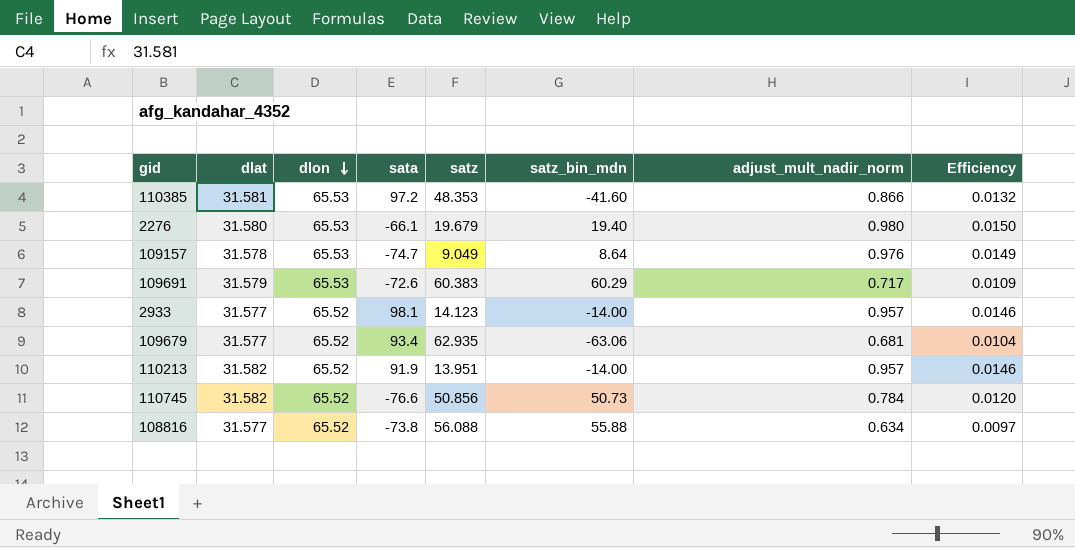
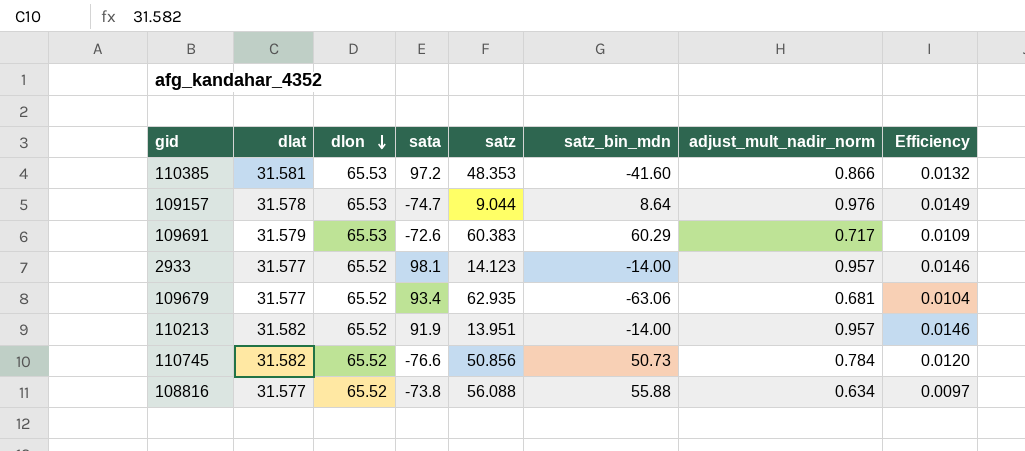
row 2276: 31.580 | 65.53 | -66.1 | 19.679 | 19.40 | 0.980 | 0.0150 -> none
109157 | satz: 9.049 -> 9.044

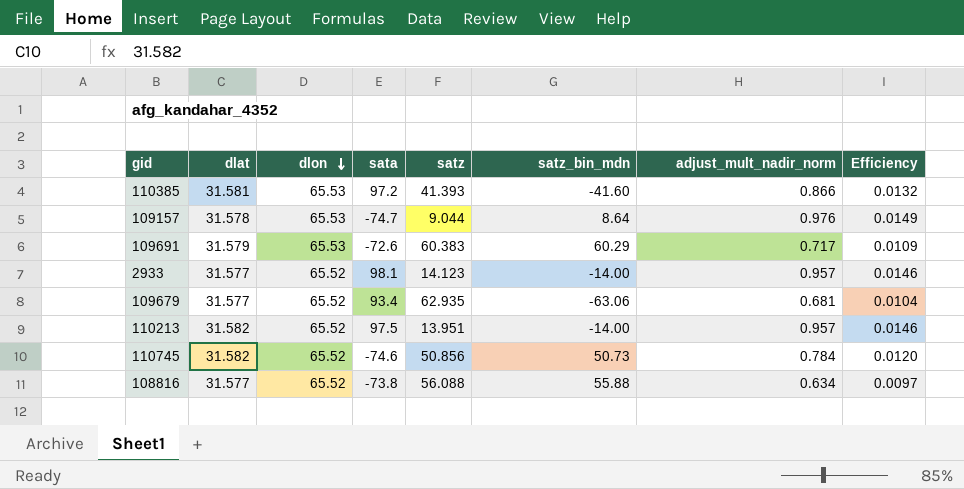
110385 | satz: 48.353 -> 41.393
110213 | sata: 91.9 -> 97.5
110745 | sata: -76.6 -> -74.6

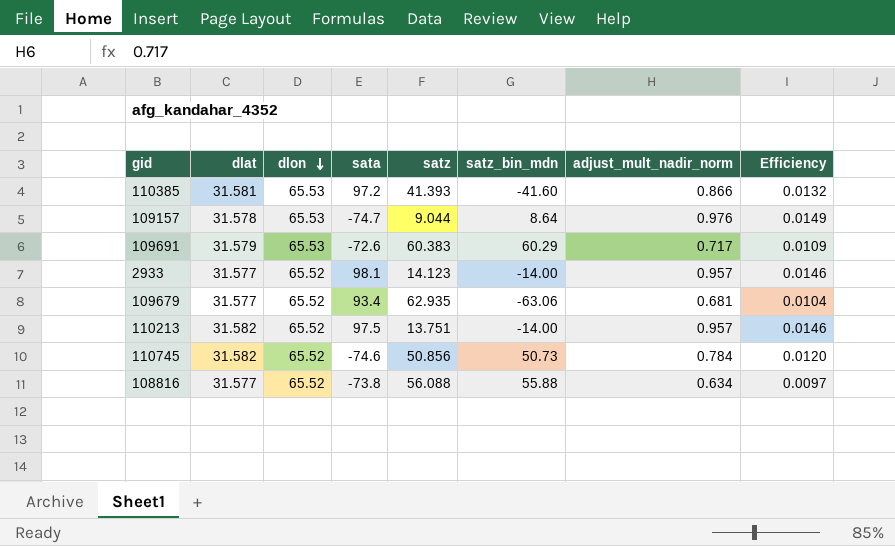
110213 | satz: 13.951 -> 13.751

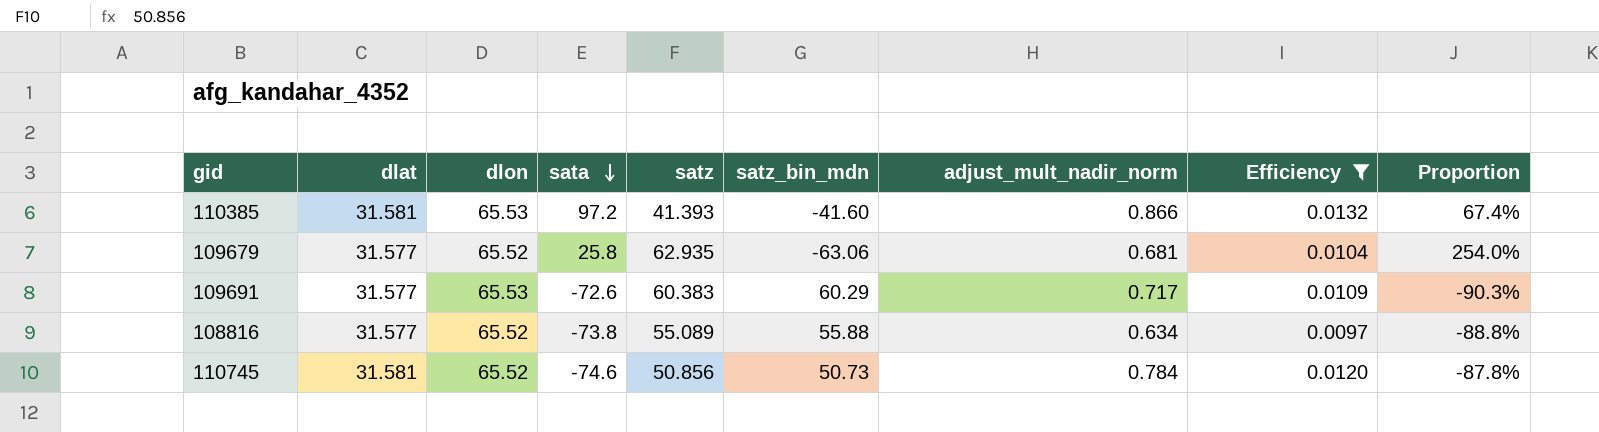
filter: none -> Efficiency <= 0.0132
row order: dlon descending -> sata descending
column Proportion | formula: none -> [dlon] / [sata]
109679 | sata: 93.4 -> 25.8
109691 | dlat: 31.579 -> 31.577
108816 | satz: 56.088 -> 55.089
110745 | dlat: 31.582 -> 31.581

